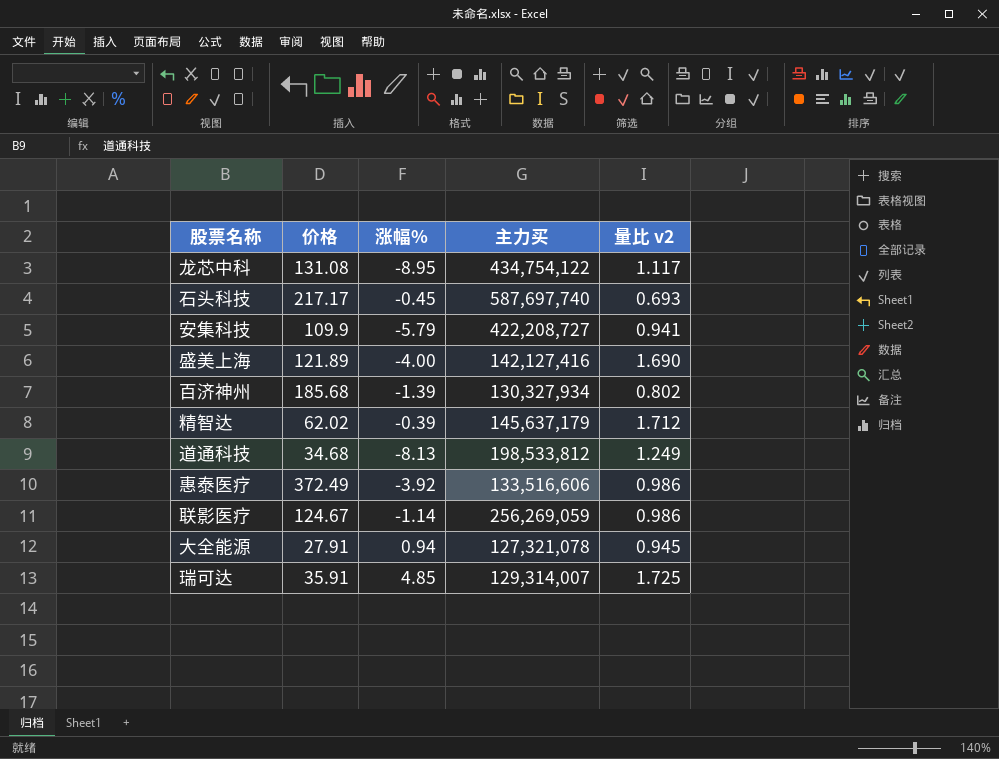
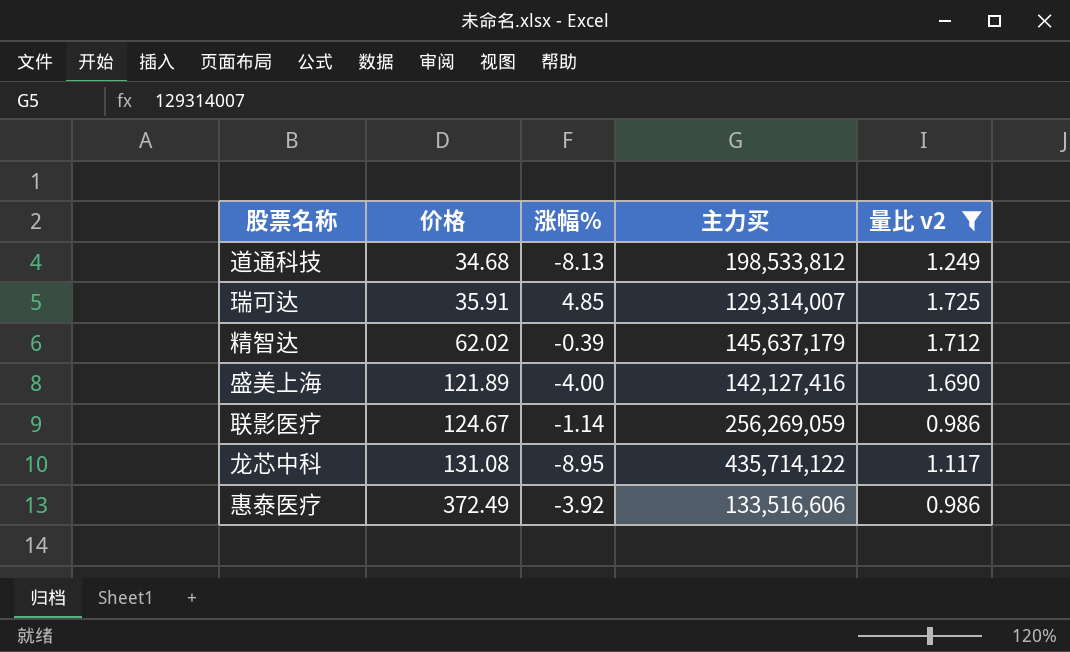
filter: none -> 量比 v2 >= 0.986
row order: none -> 价格 ascending
龙芯中科 | 主力买: 434,754,122 -> 435,714,122

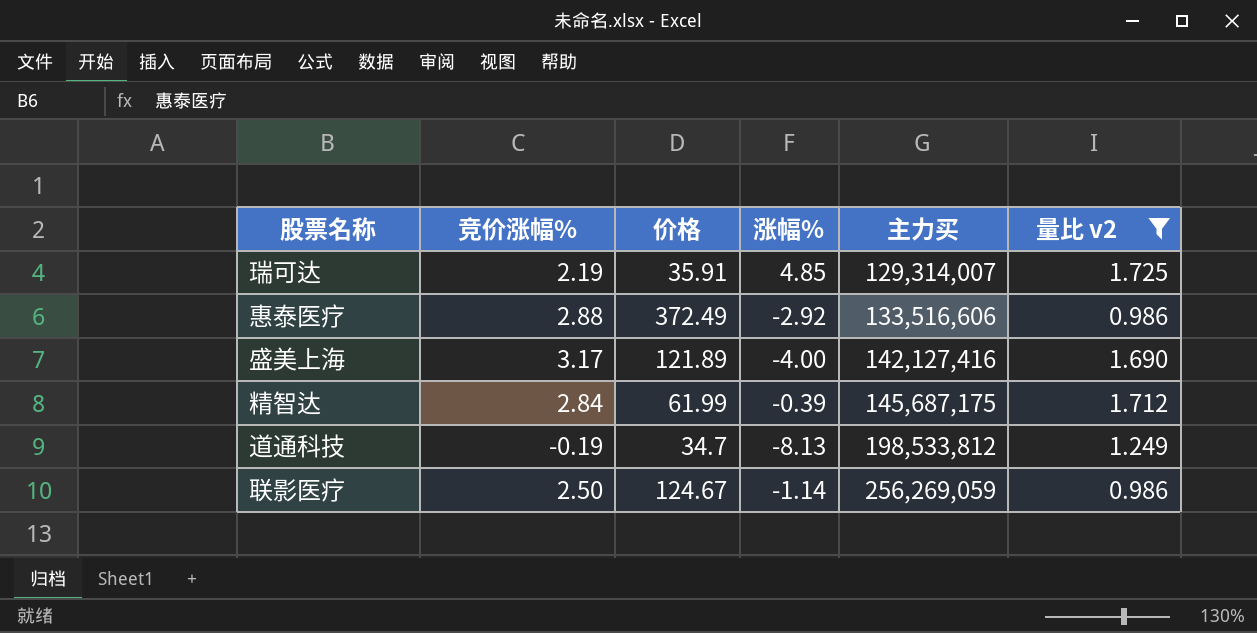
row order: 价格 ascending -> 主力买 ascending
column 竞价涨幅% | position: none -> 2
row 龙芯中科: 131.08 | -8.95 | 435,714,122 | 1.117 -> none
惠泰医疗 | 涨幅%: -3.92 -> -2.92
精智达 | 价格: 62.02 -> 61.99
精智达 | 主力买: 145,637,179 -> 145,687,175
道通科技 | 价格: 34.68 -> 34.7

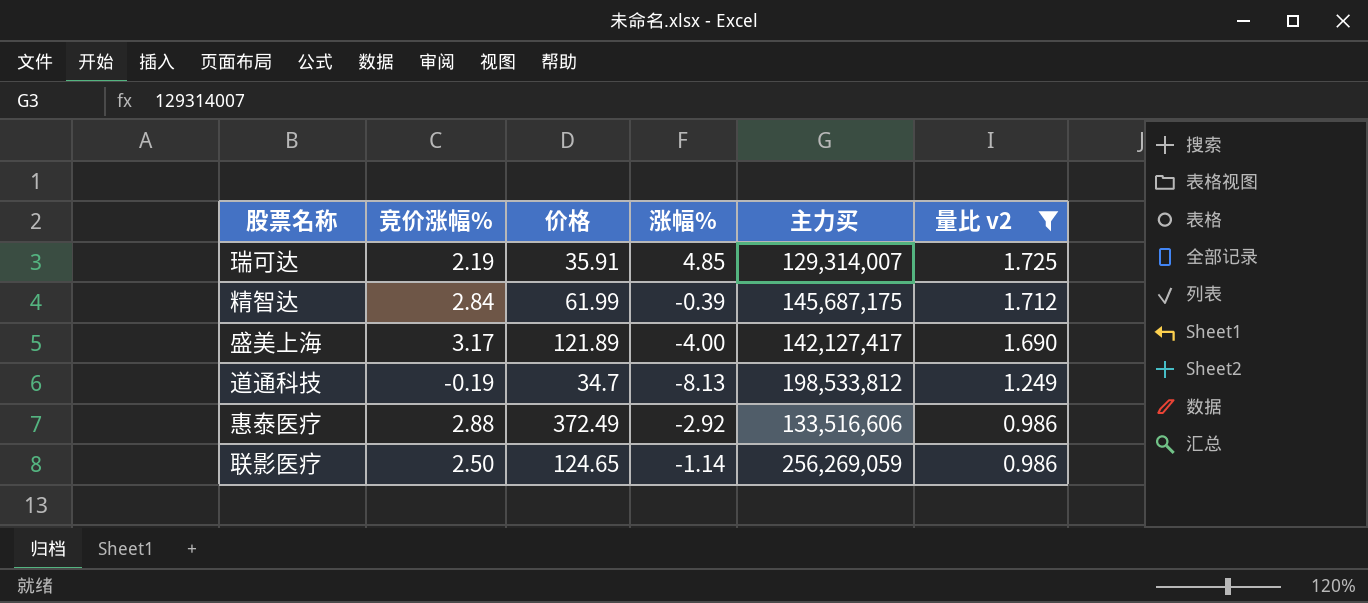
row order: 主力买 ascending -> 量比 v2 descending
盛美上海 | 主力买: 142,127,416 -> 142,127,417
联影医疗 | 价格: 124.67 -> 124.65

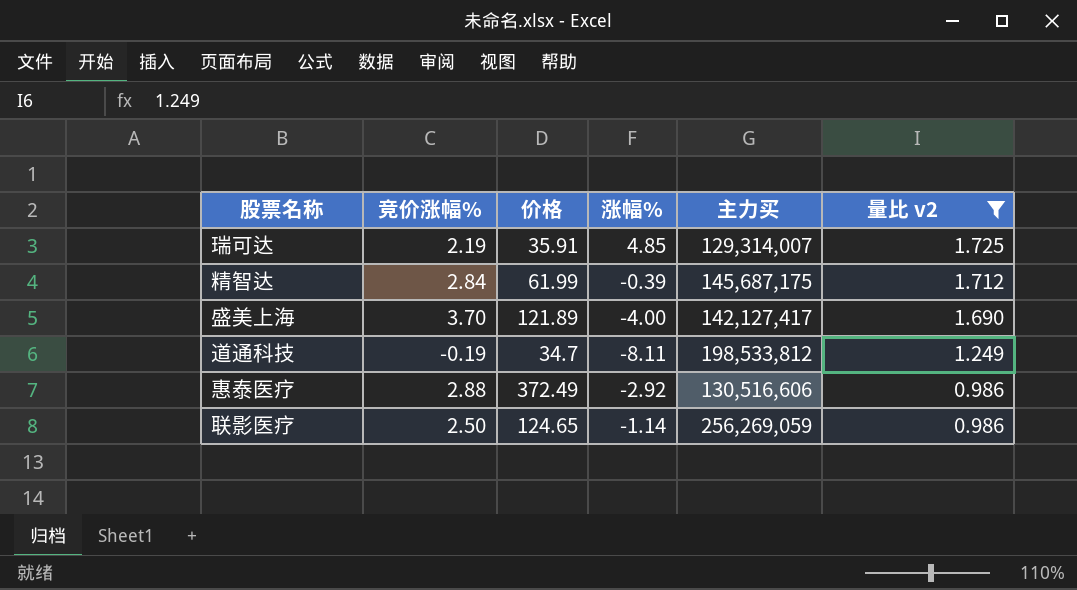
盛美上海 | 竞价涨幅%: 3.17 -> 3.70
道通科技 | 涨幅%: -8.13 -> -8.11
惠泰医疗 | 主力买: 133,516,606 -> 130,516,606

